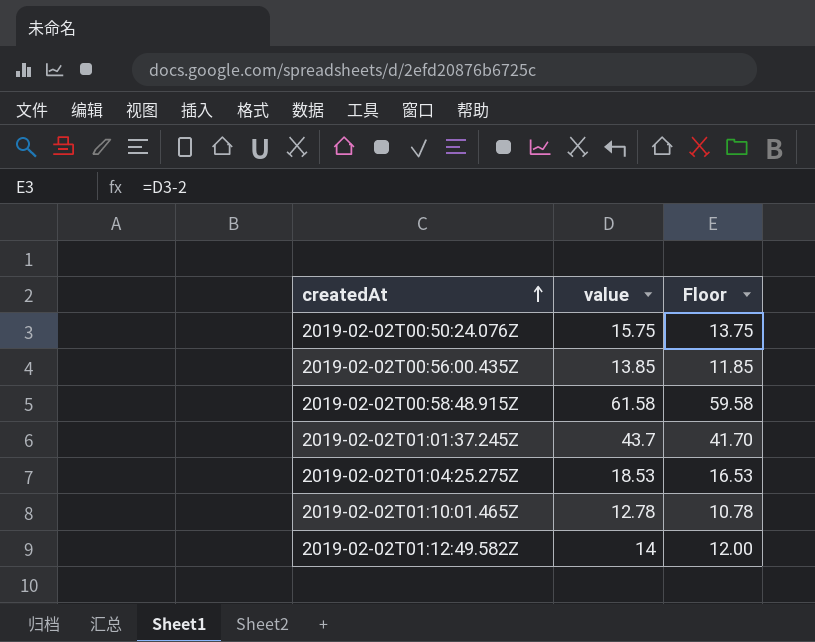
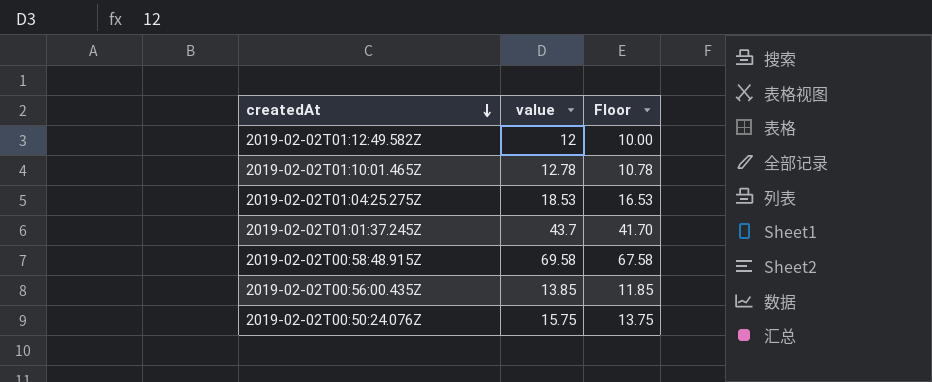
row order: createdAt ascending -> createdAt descending
2019-02-02T01:12:49.582Z | value: 14 -> 12
2019-02-02T01:12:49.582Z | Floor: 12.00 -> 10.00
2019-02-02T00:58:48.915Z | value: 61.58 -> 69.58
2019-02-02T00:58:48.915Z | Floor: 59.58 -> 67.58

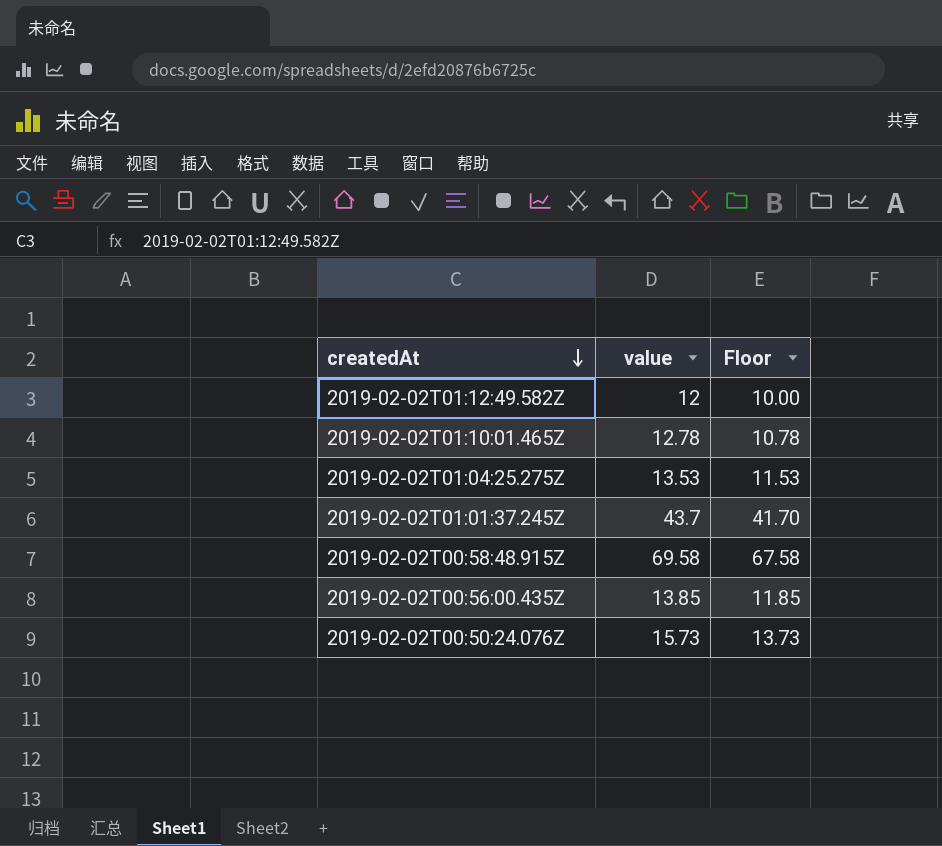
2019-02-02T01:04:25.275Z | value: 18.53 -> 13.53
2019-02-02T01:04:25.275Z | Floor: 16.53 -> 11.53
2019-02-02T00:50:24.076Z | value: 15.75 -> 15.73
2019-02-02T00:50:24.076Z | Floor: 13.75 -> 13.73

